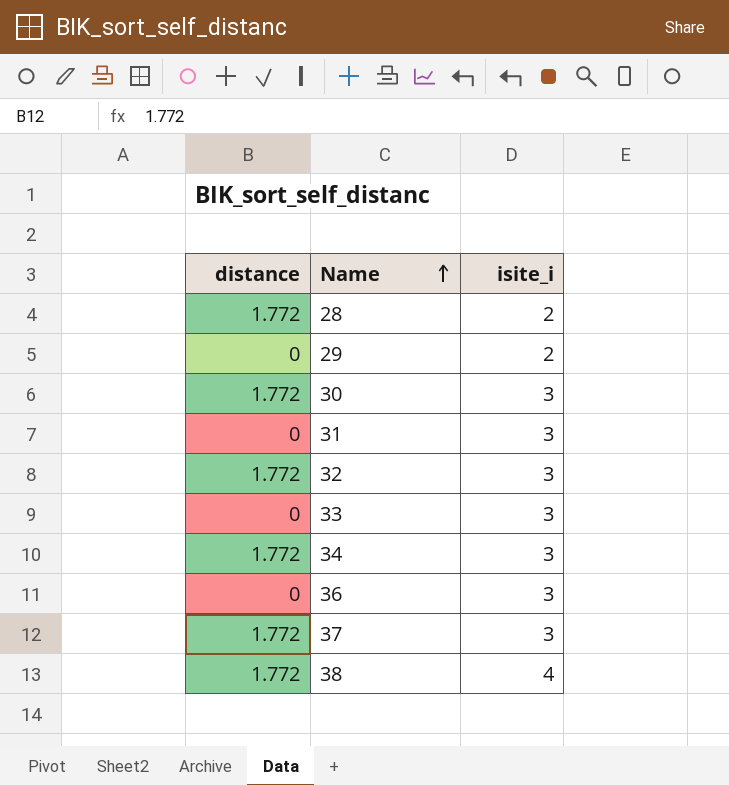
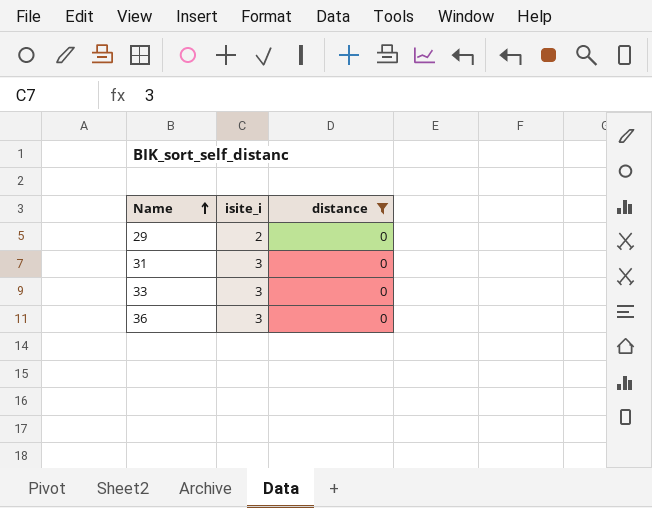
filter: none -> distance = 0
column distance | position: 1 -> 3

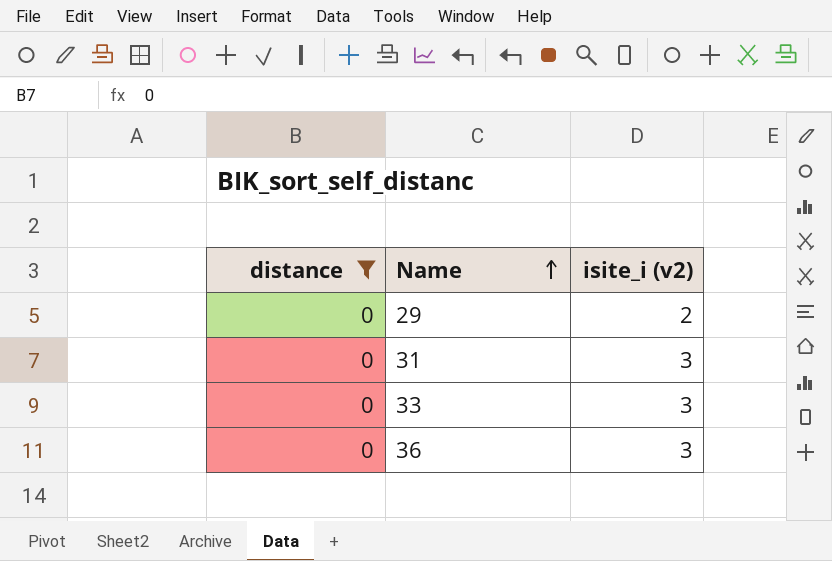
column distance | position: 3 -> 1
column name: isite_i -> isite_i (v2)

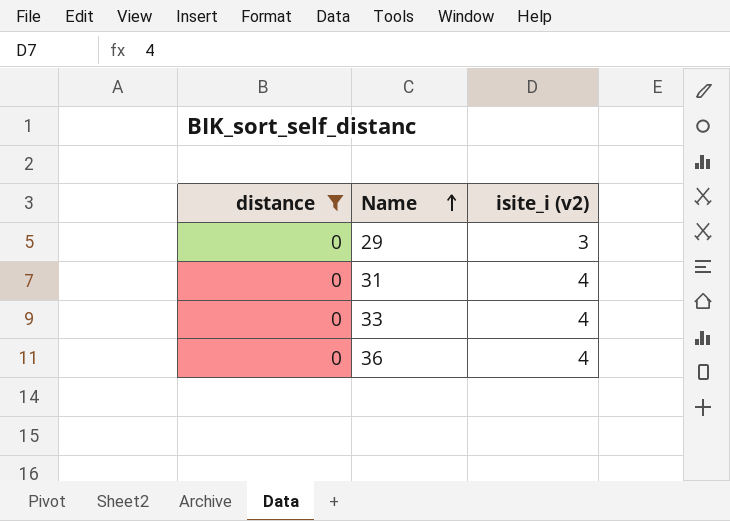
29 | isite_i (v2): 2 -> 3
31 | isite_i (v2): 3 -> 4
33 | isite_i (v2): 3 -> 4
36 | isite_i (v2): 3 -> 4

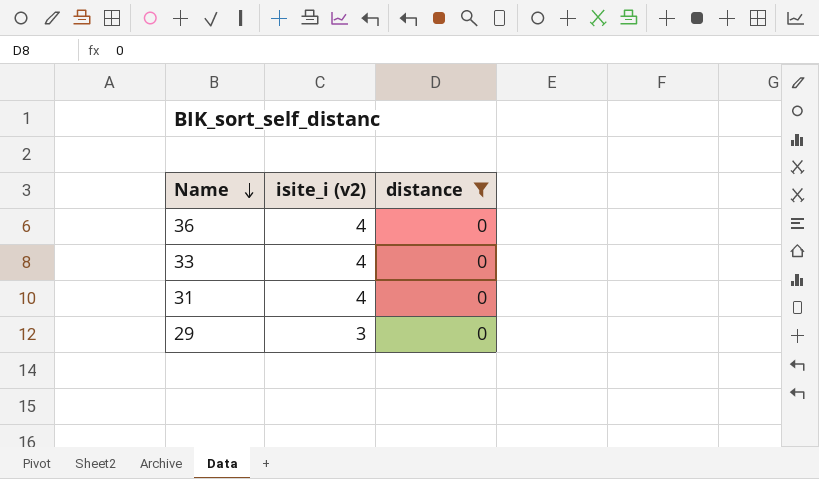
row order: Name ascending -> Name descending
column distance | position: 1 -> 3

